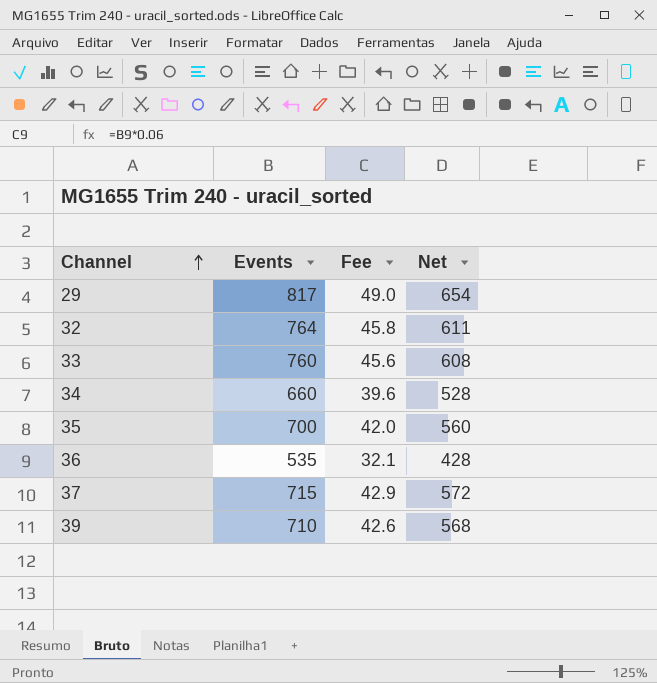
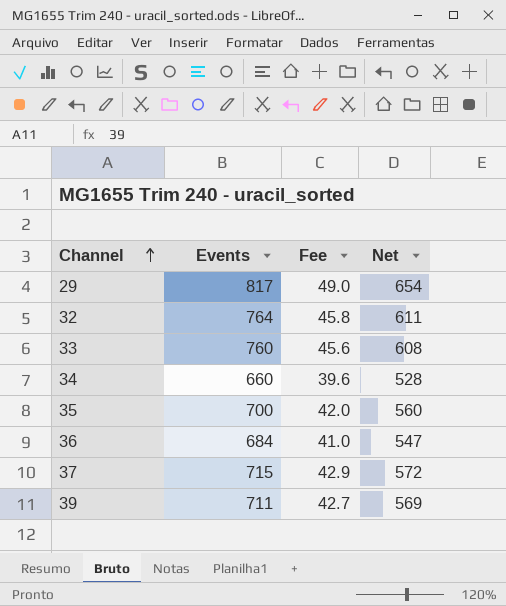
36 | Events: 535 -> 684
36 | Fee: 32.1 -> 41.0
36 | Net: 428 -> 547
39 | Events: 710 -> 711
39 | Fee: 42.6 -> 42.7
39 | Net: 568 -> 569

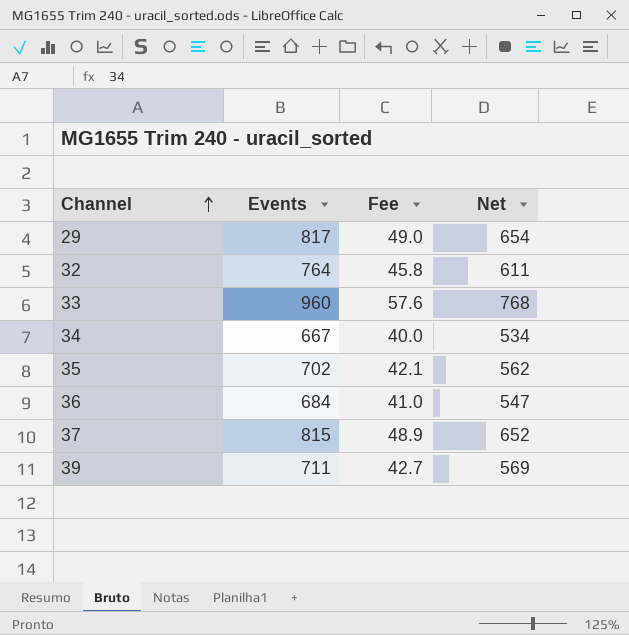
33 | Events: 760 -> 960
33 | Fee: 45.6 -> 57.6
33 | Net: 608 -> 768
34 | Events: 660 -> 667
34 | Fee: 39.6 -> 40.0
34 | Net: 528 -> 534
35 | Events: 700 -> 702
35 | Fee: 42.0 -> 42.1
35 | Net: 560 -> 562
37 | Events: 715 -> 815
37 | Fee: 42.9 -> 48.9
37 | Net: 572 -> 652

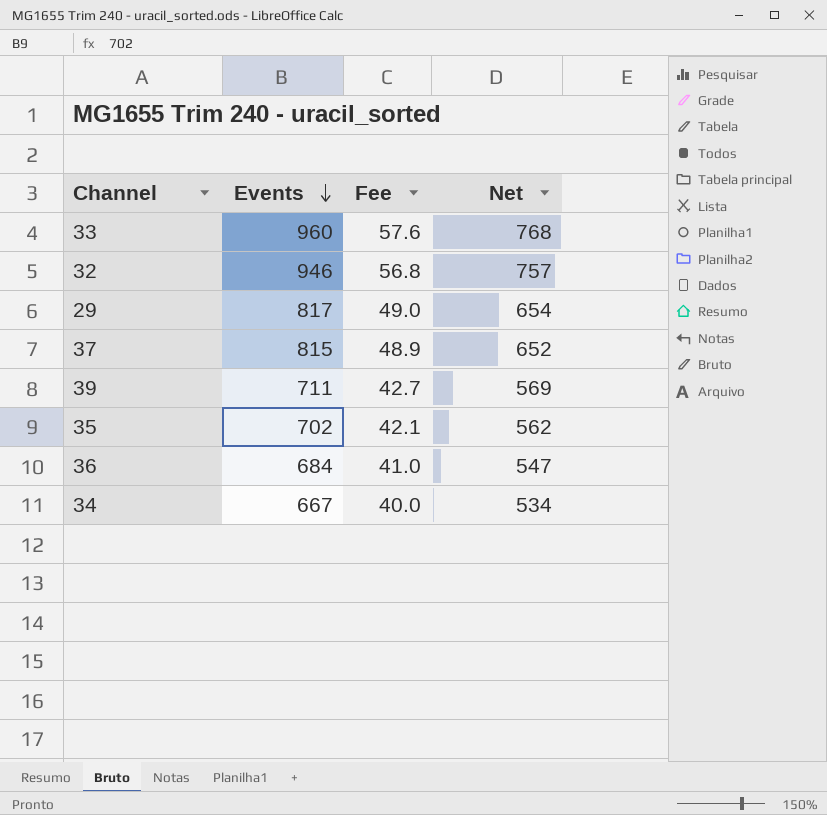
row order: Channel ascending -> Events descending
32 | Events: 764 -> 946
32 | Fee: 45.8 -> 56.8
32 | Net: 611 -> 757

